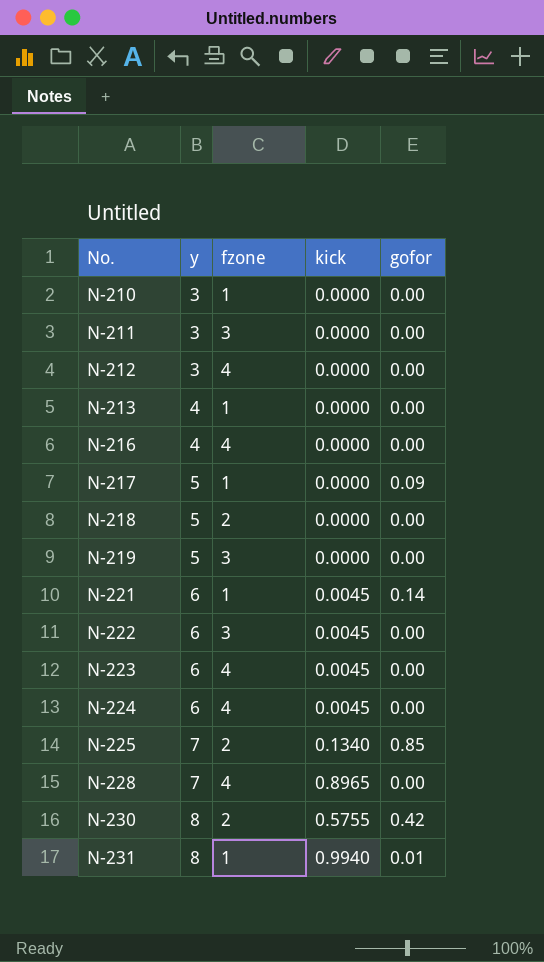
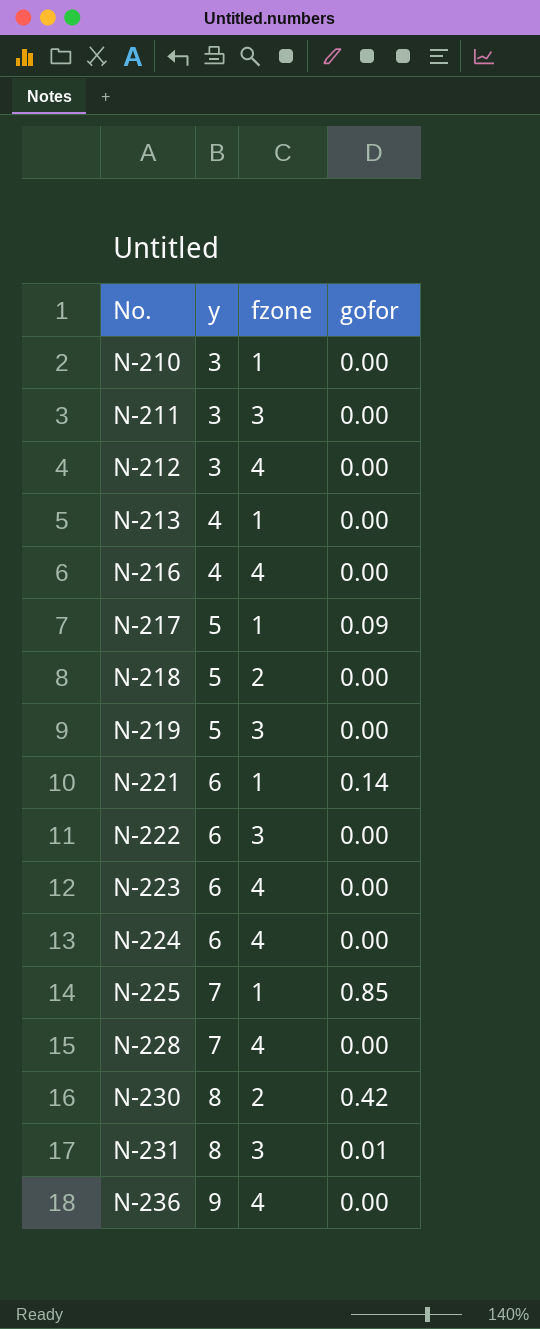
column kick | position: 4 -> none
N-225 | fzone: 2 -> 1
N-231 | fzone: 1 -> 3
row N-236: none -> 9 | 4 | 0.00

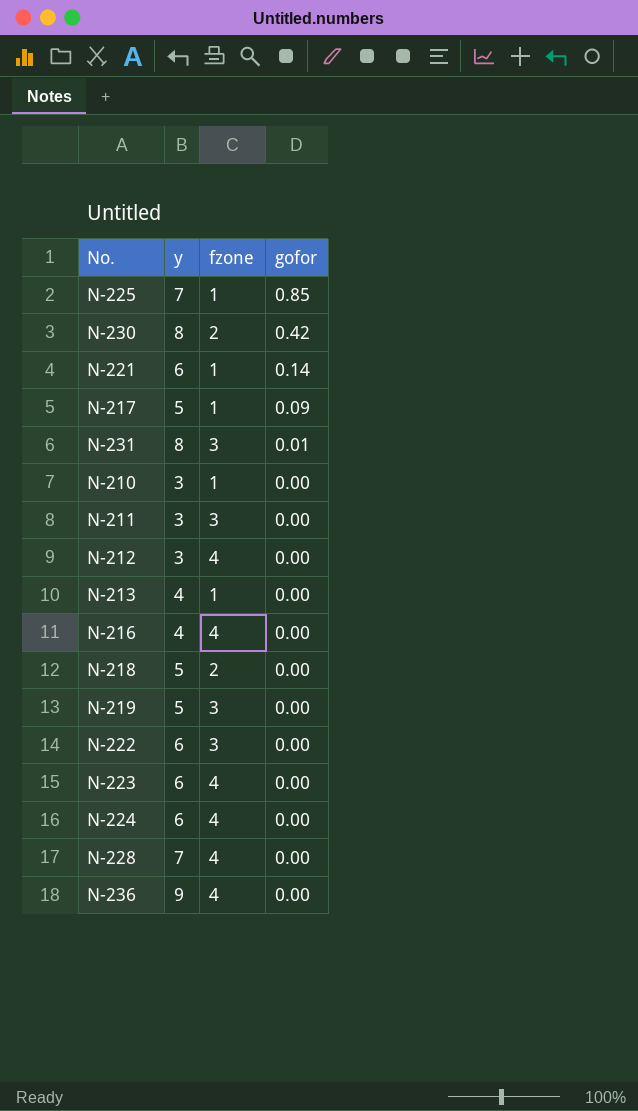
row order: No. ascending -> gofor descending

